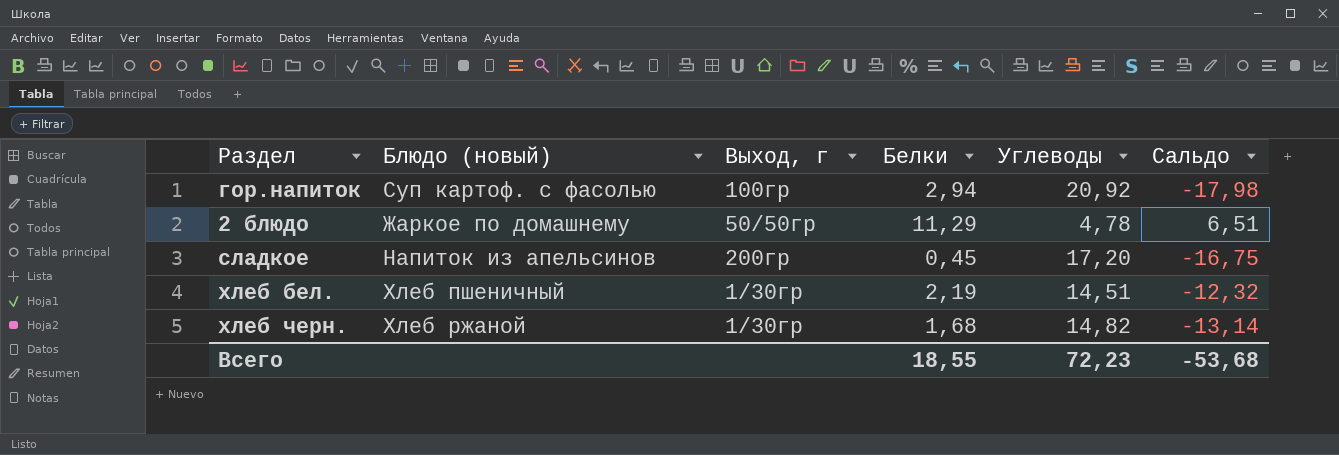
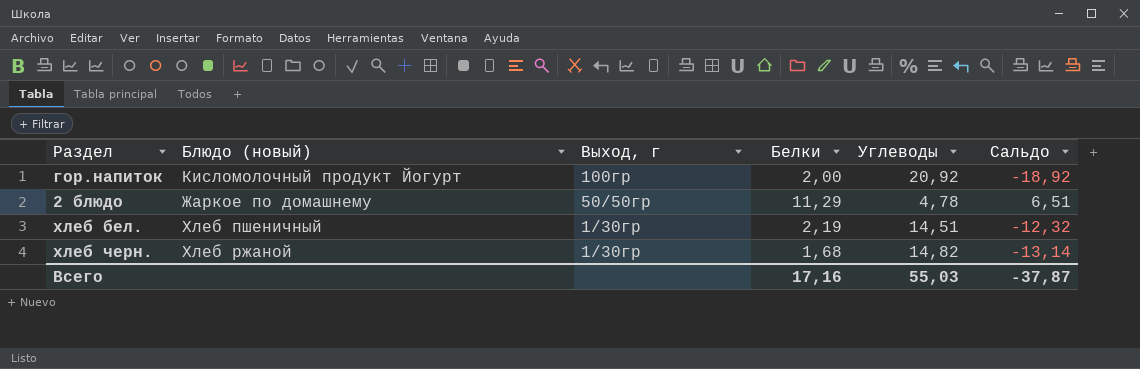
row сладкое: Напиток из апельсинов | 200гр | 0,45 | 17,20 | -16,75 -> none
гор.напиток | Блюдо (новый): Суп картоф. с фасолью -> Кисломолочный продукт Йогурт
гор.напиток | Белки: 2,94 -> 2,00
гор.напиток | Сальдо: -17,98 -> -18,92
Всего | Белки: 18,55 -> 17,16
Всего | Углеводы: 72,23 -> 55,03
Всего | Сальдо: -53,68 -> -37,87

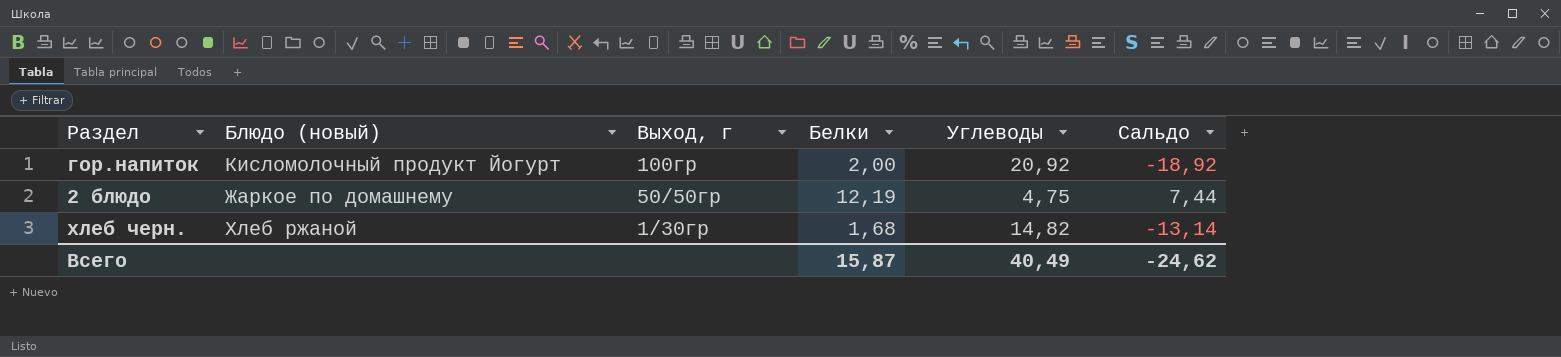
row хлеб бел.: Хлеб пшеничный | 1/30гр | 2,19 | 14,51 | -12,32 -> none
2 блюдо | Белки: 11,29 -> 12,19
2 блюдо | Углеводы: 4,78 -> 4,75
2 блюдо | Сальдо: 6,51 -> 7,44
Всего | Белки: 17,16 -> 15,87
Всего | Углеводы: 55,03 -> 40,49
Всего | Сальдо: -37,87 -> -24,62

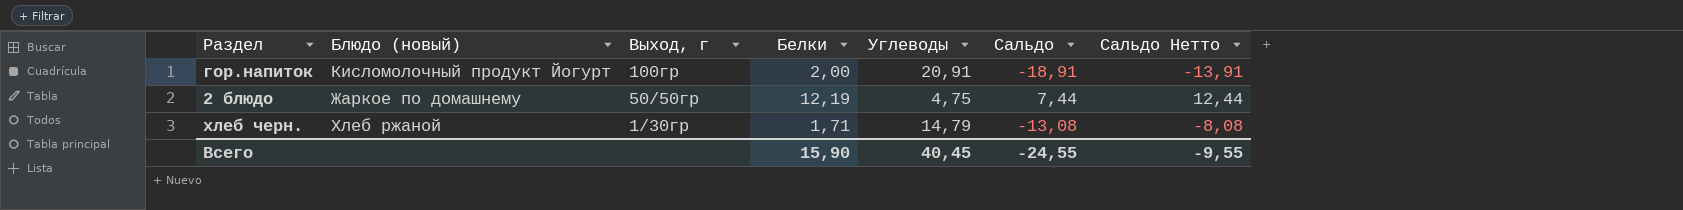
column Сальдо Нетто | formula: none -> [Сальдо] + 5
гор.напиток | Углеводы: 20,92 -> 20,91
гор.напиток | Сальдо: -18,92 -> -18,91
хлеб черн. | Белки: 1,68 -> 1,71
хлеб черн. | Углеводы: 14,82 -> 14,79
хлеб черн. | Сальдо: -13,14 -> -13,08
Всего | Белки: 15,87 -> 15,90
Всего | Углеводы: 40,49 -> 40,45
Всего | Сальдо: -24,62 -> -24,55

